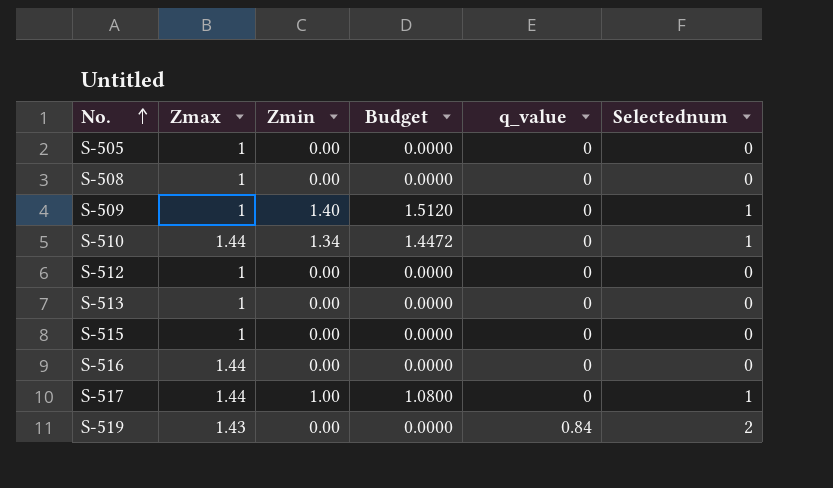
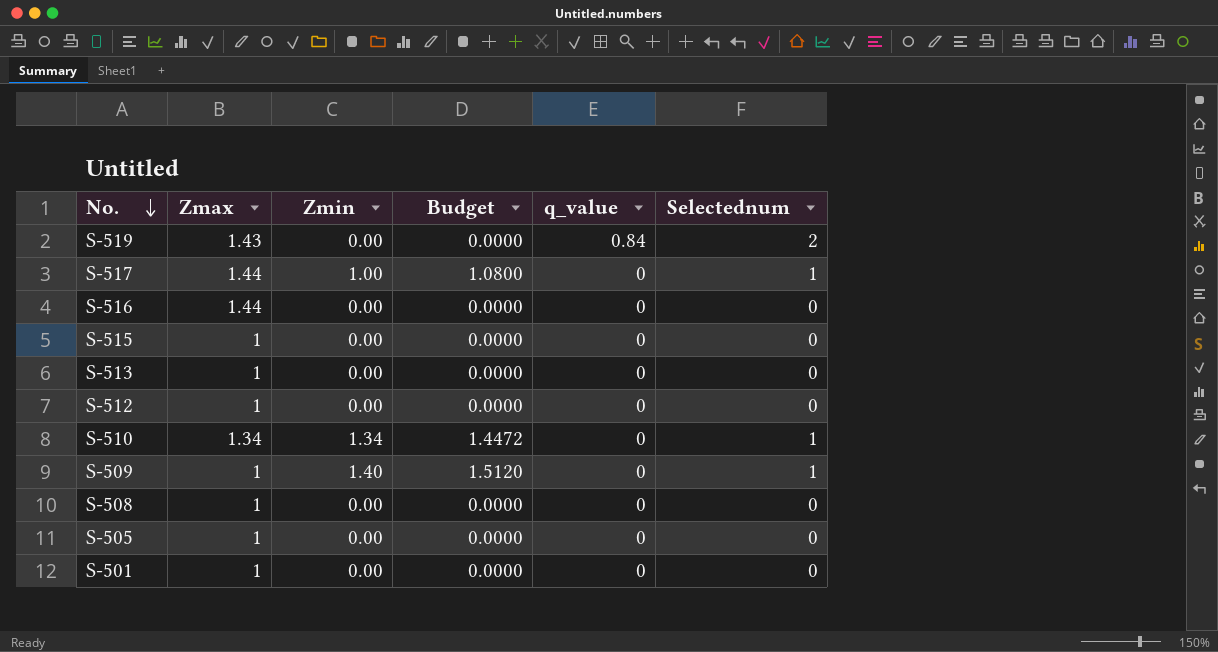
row order: No. ascending -> No. descending
S-510 | Zmax: 1.44 -> 1.34
row S-501: none -> 1 | 0.00 | 0.0000 | 0 | 0

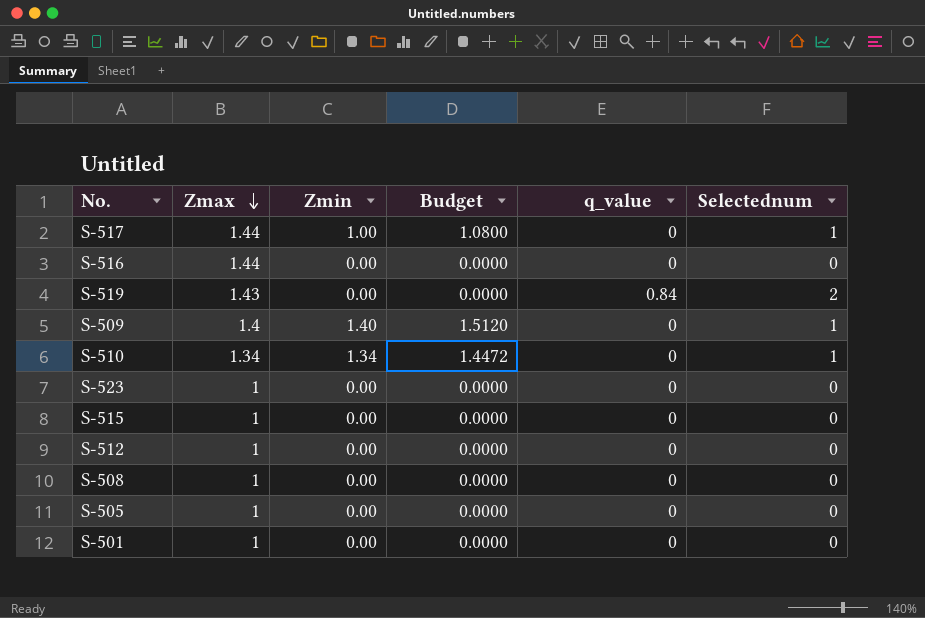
row order: No. descending -> Zmax descending
row S-513: 1 | 0.00 | 0.0000 | 0 | 0 -> none
S-509 | Zmax: 1 -> 1.4
row S-523: none -> 1 | 0.00 | 0.0000 | 0 | 0

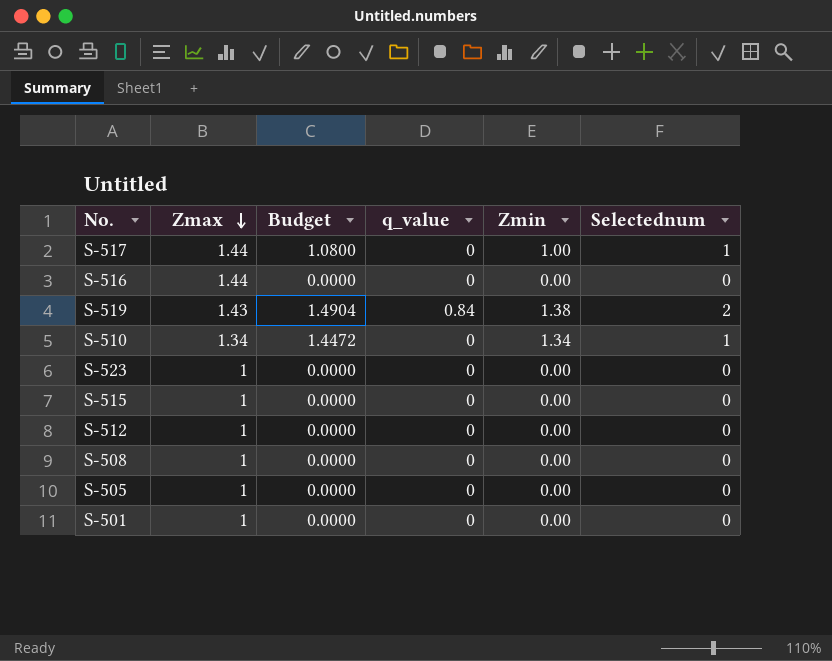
column Zmin | position: 3 -> 5
row S-509: 1.4 | 1.40 | 1.5120 | 0 | 1 -> none
S-519 | Budget: 0.0000 -> 1.4904
S-519 | Zmin: 0.00 -> 1.38

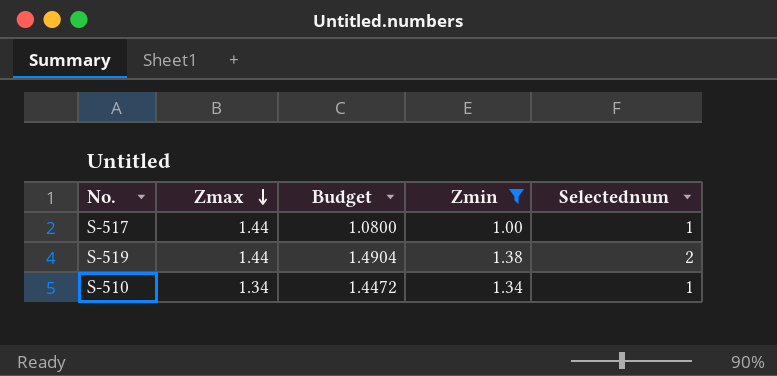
filter: none -> Zmin != 0.00
column q_value | position: 4 -> none
S-519 | Zmax: 1.43 -> 1.44

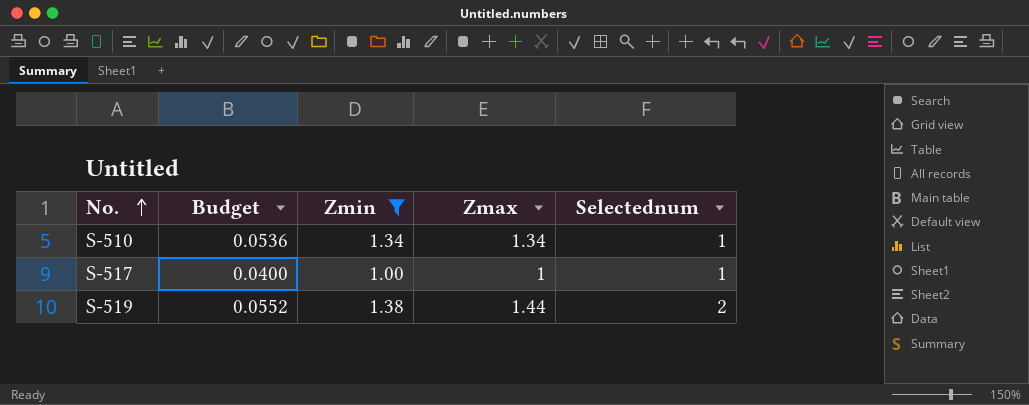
row order: Zmax descending -> No. ascending
column Budget | formula: [Zmin] * 1.08 -> [Zmin] * 0.04
column Zmax | position: 2 -> 4
S-517 | Zmax: 1.44 -> 1

